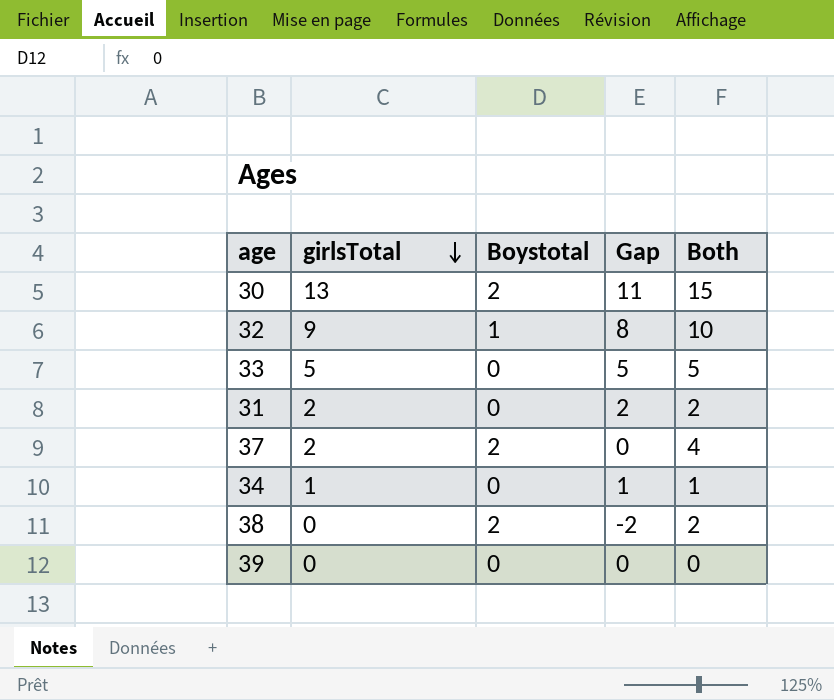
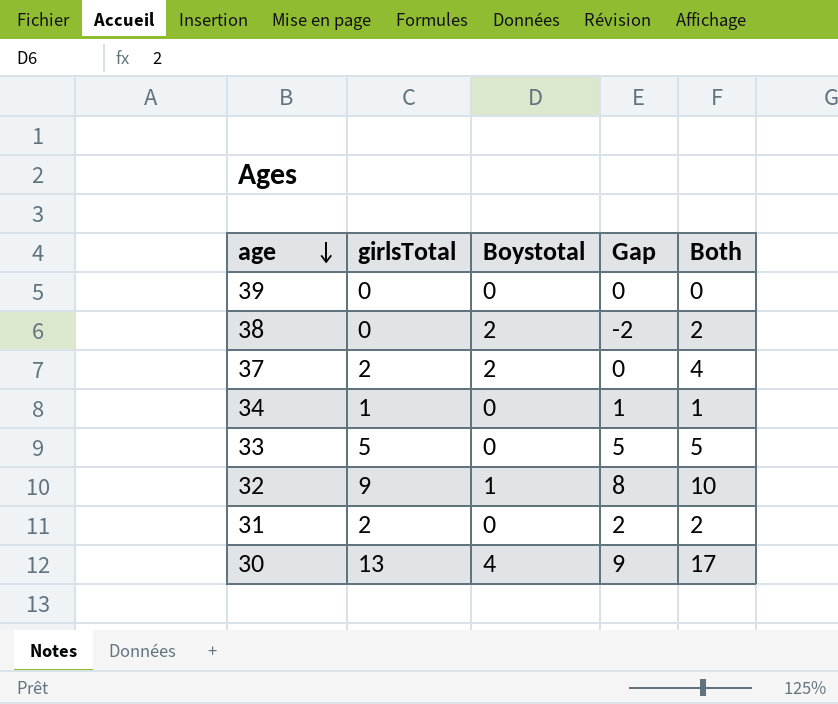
row order: girlsTotal descending -> age descending
30 | Boystotal: 2 -> 4
30 | Gap: 11 -> 9
30 | Both: 15 -> 17

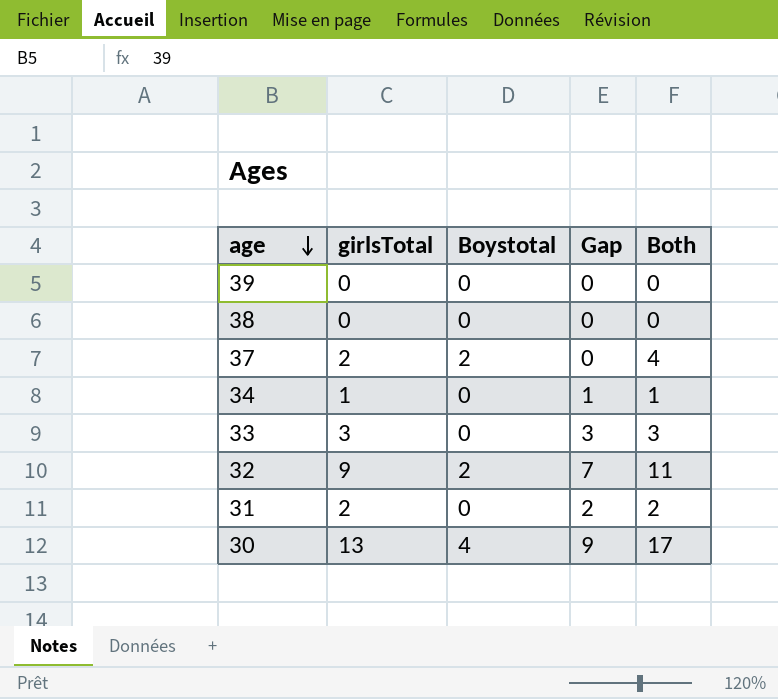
38 | Boystotal: 2 -> 0
38 | Gap: -2 -> 0
38 | Both: 2 -> 0
33 | girlsTotal: 5 -> 3
33 | Gap: 5 -> 3
33 | Both: 5 -> 3
32 | Boystotal: 1 -> 2
32 | Gap: 8 -> 7
32 | Both: 10 -> 11

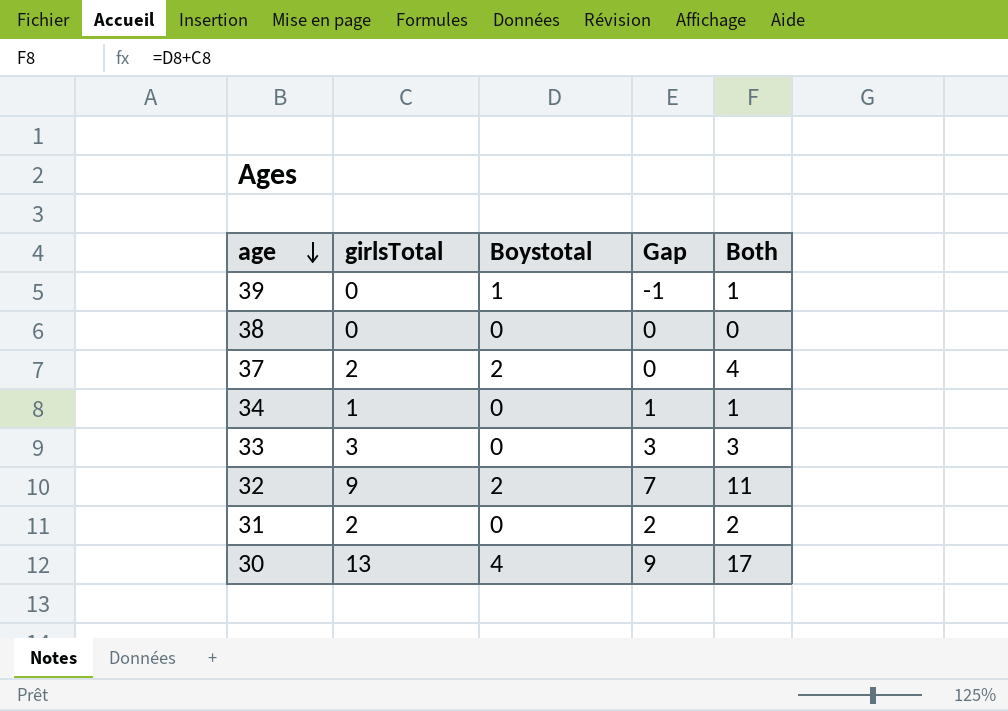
39 | Boystotal: 0 -> 1
39 | Gap: 0 -> -1
39 | Both: 0 -> 1

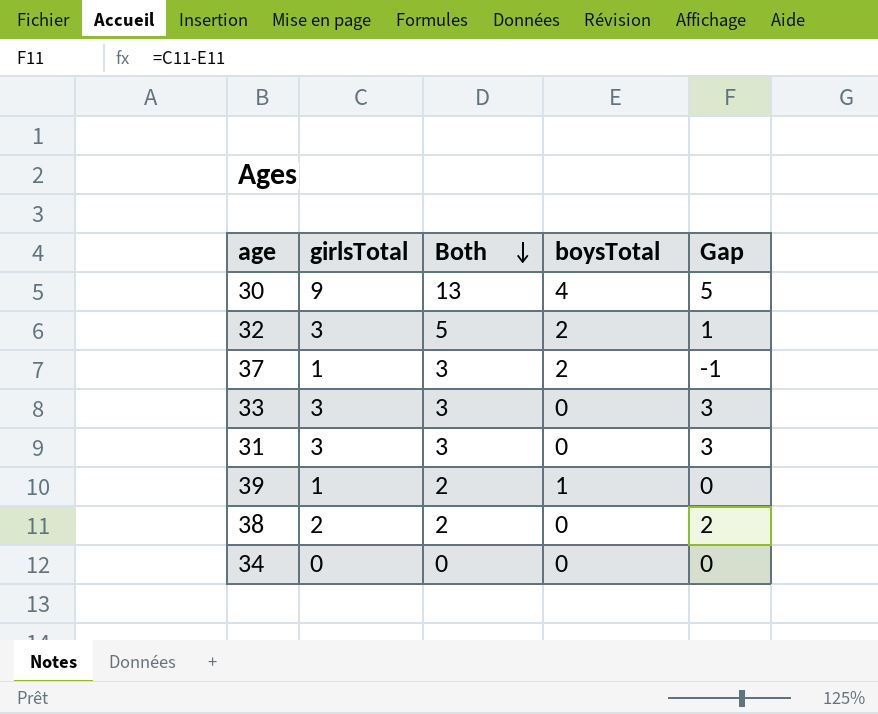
row order: age descending -> Both descending
column Both | position: 5 -> 3
column name: Boystotal -> boysTotal
30 | girlsTotal: 13 -> 9
30 | Both: 17 -> 13
30 | Gap: 9 -> 5
32 | girlsTotal: 9 -> 3
32 | Both: 11 -> 5
32 | Gap: 7 -> 1
37 | girlsTotal: 2 -> 1
37 | Both: 4 -> 3
37 | Gap: 0 -> -1
31 | girlsTotal: 2 -> 3
31 | Both: 2 -> 3
31 | Gap: 2 -> 3
39 | girlsTotal: 0 -> 1
39 | Both: 1 -> 2
39 | Gap: -1 -> 0
38 | girlsTotal: 0 -> 2
38 | Both: 0 -> 2
38 | Gap: 0 -> 2
34 | girlsTotal: 1 -> 0
34 | Both: 1 -> 0
34 | Gap: 1 -> 0

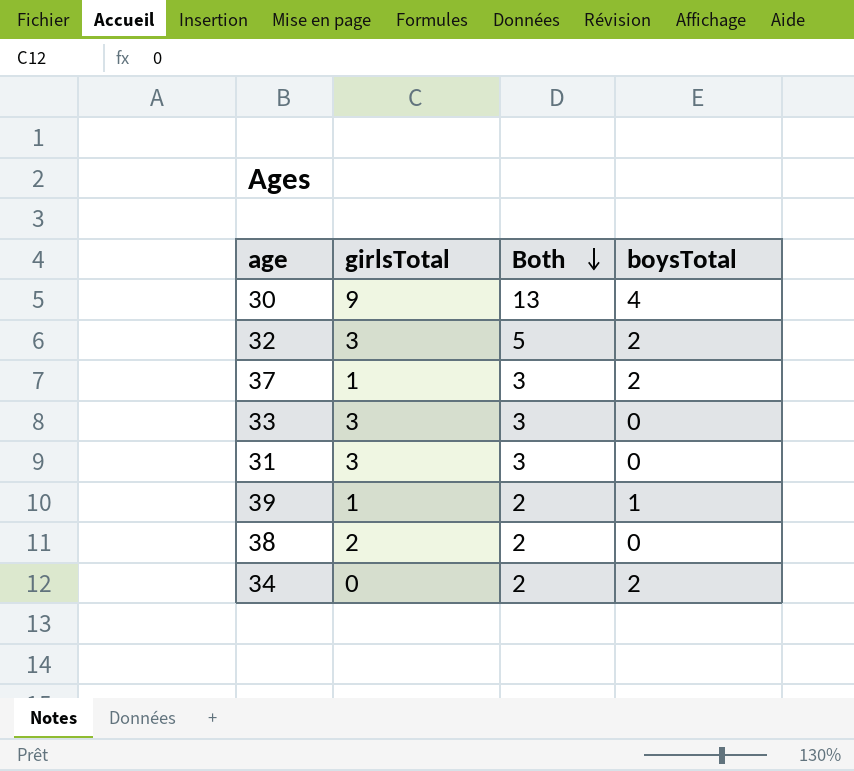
column Gap | formula: [girlsTotal] - [boysTotal] -> none
34 | Both: 0 -> 2
34 | boysTotal: 0 -> 2

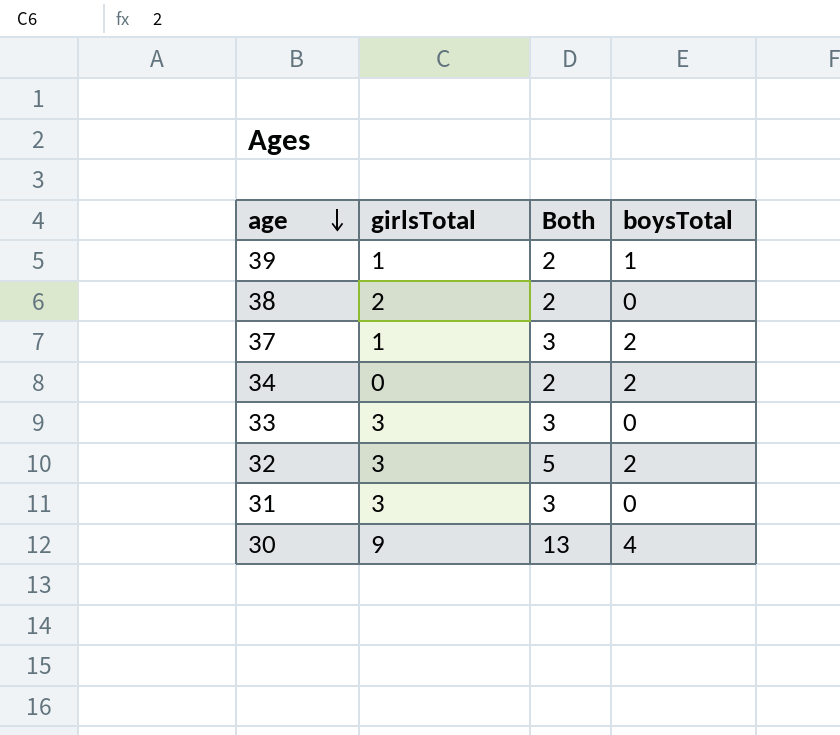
row order: Both descending -> age descending

